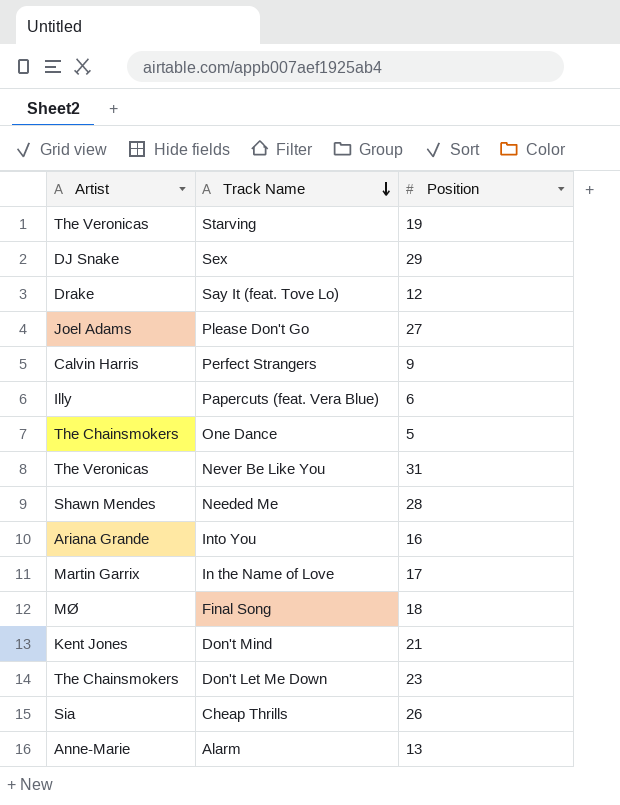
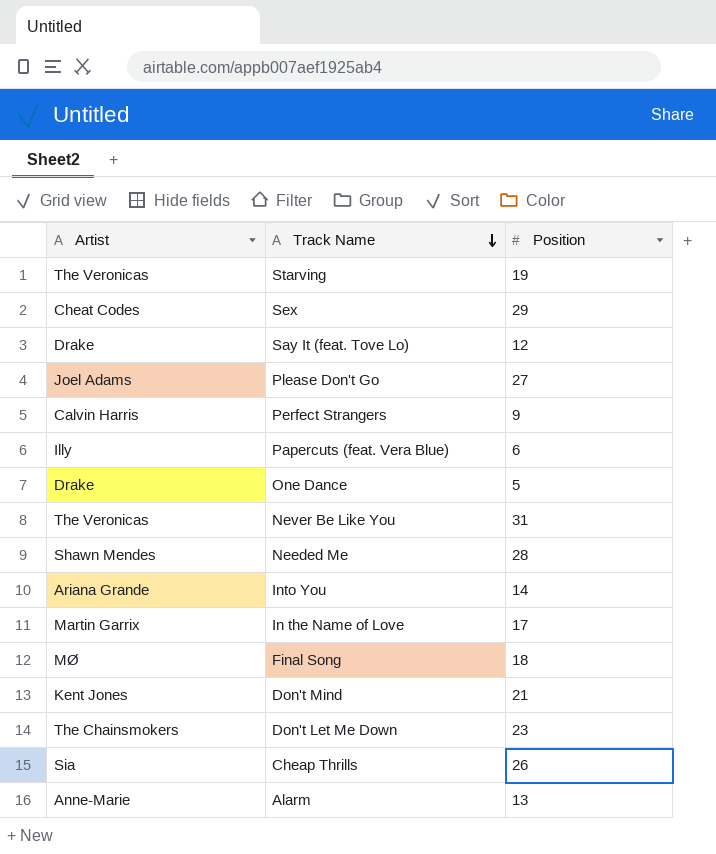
Sex | Artist: DJ Snake -> Cheat Codes
One Dance | Artist: The Chainsmokers -> Drake
Into You | Position: 16 -> 14

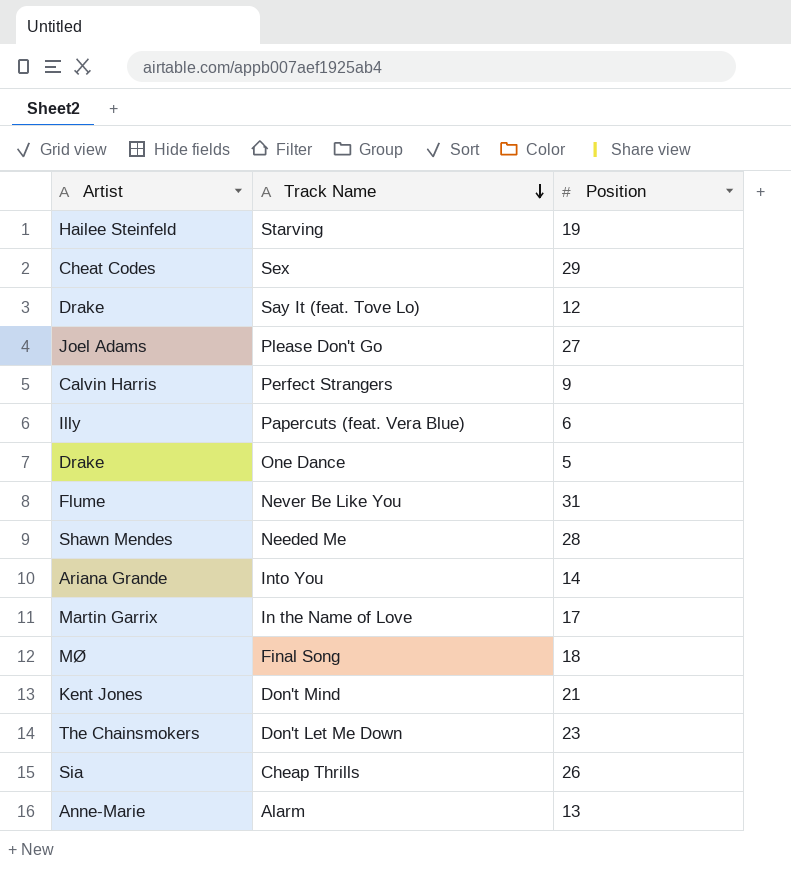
Starving | Artist: The Veronicas -> Hailee Steinfeld
Never Be Like You | Artist: The Veronicas -> Flume

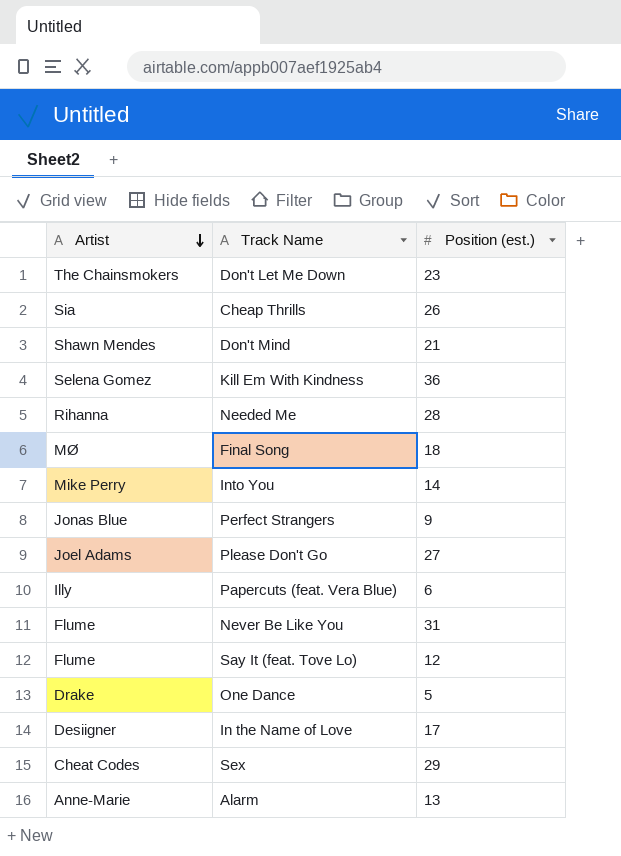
row order: Track Name descending -> Artist descending
column name: Position -> Position (est.)
row Starving: Hailee Steinfeld | 19 -> none
Don't Mind | Artist: Kent Jones -> Shawn Mendes
row Kill Em With Kindness: none -> Selena Gomez | 36
Needed Me | Artist: Shawn Mendes -> Rihanna
Into You | Artist: Ariana Grande -> Mike Perry
Perfect Strangers | Artist: Calvin Harris -> Jonas Blue
Say It (feat. Tove Lo) | Artist: Drake -> Flume
In the Name of Love | Artist: Martin Garrix -> Desiigner

